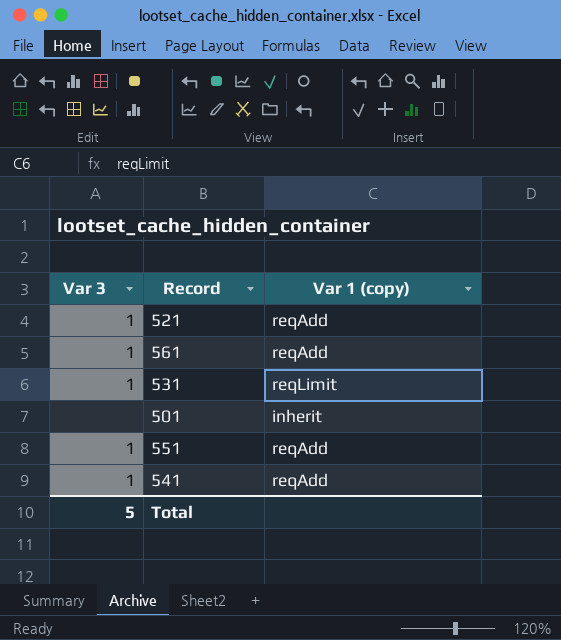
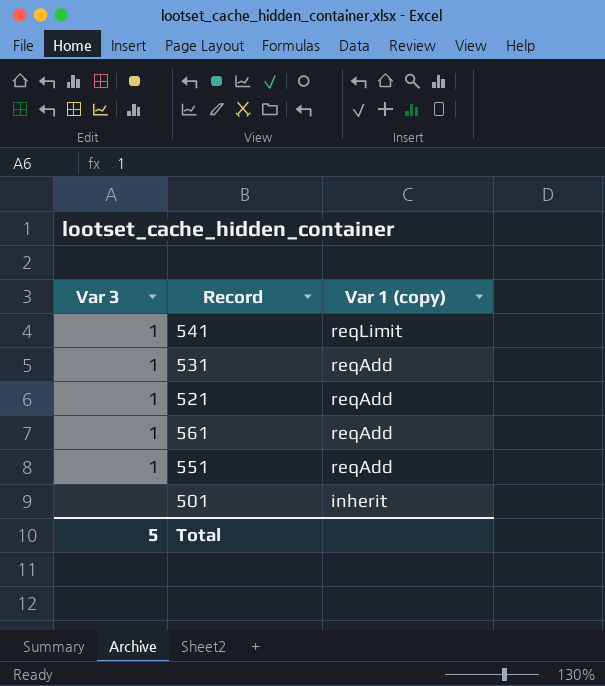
row order: none -> Var 1 (copy) descending
541 | Var 1 (copy): reqAdd -> reqLimit
531 | Var 1 (copy): reqLimit -> reqAdd

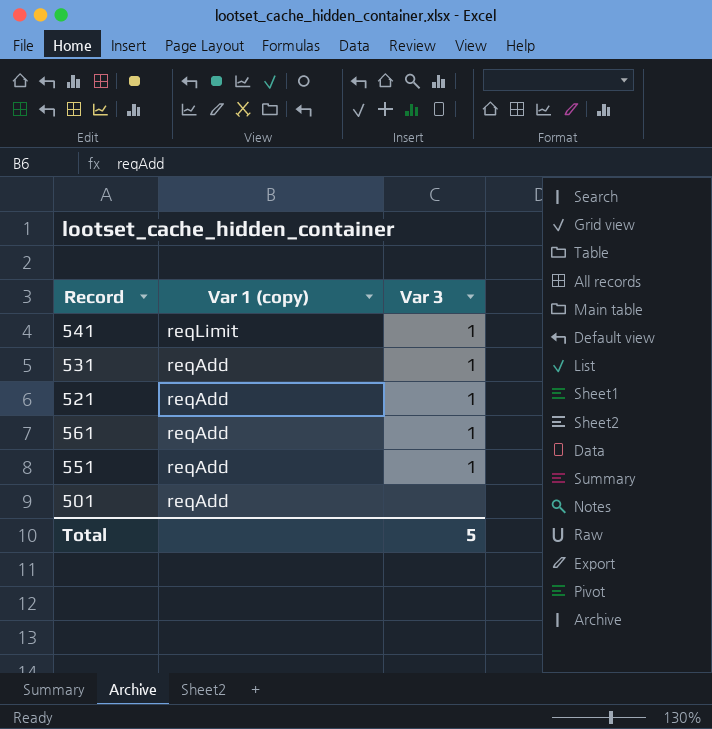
column Var 3 | position: 1 -> 3
501 | Var 1 (copy): inherit -> reqAdd

